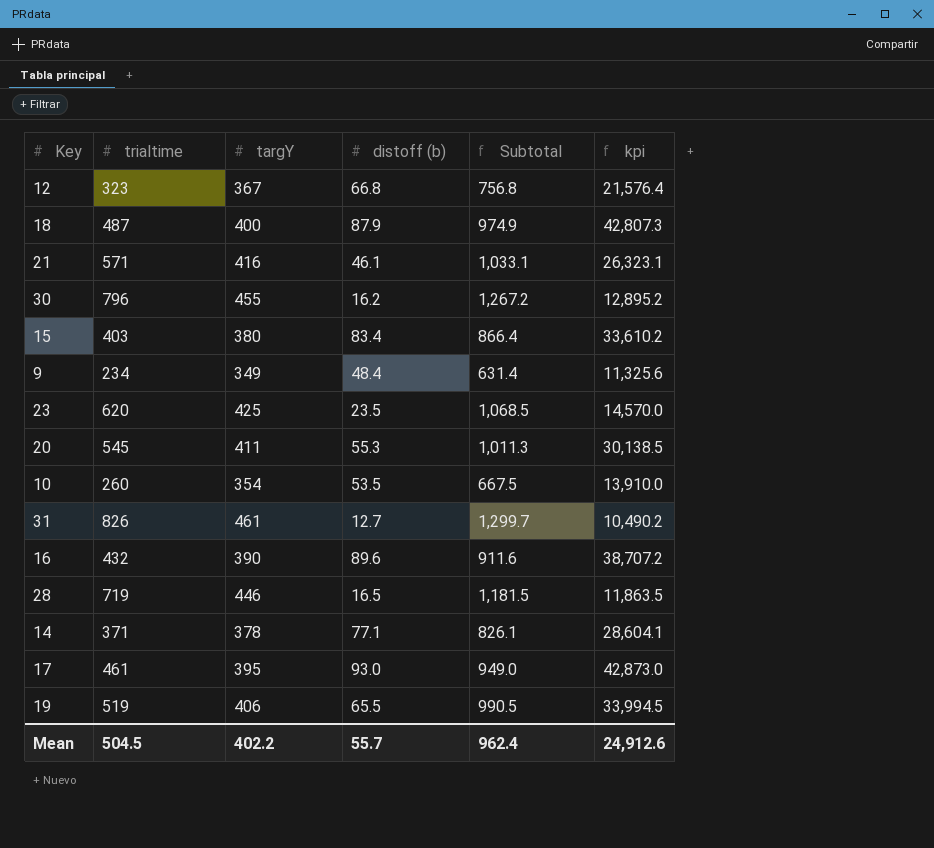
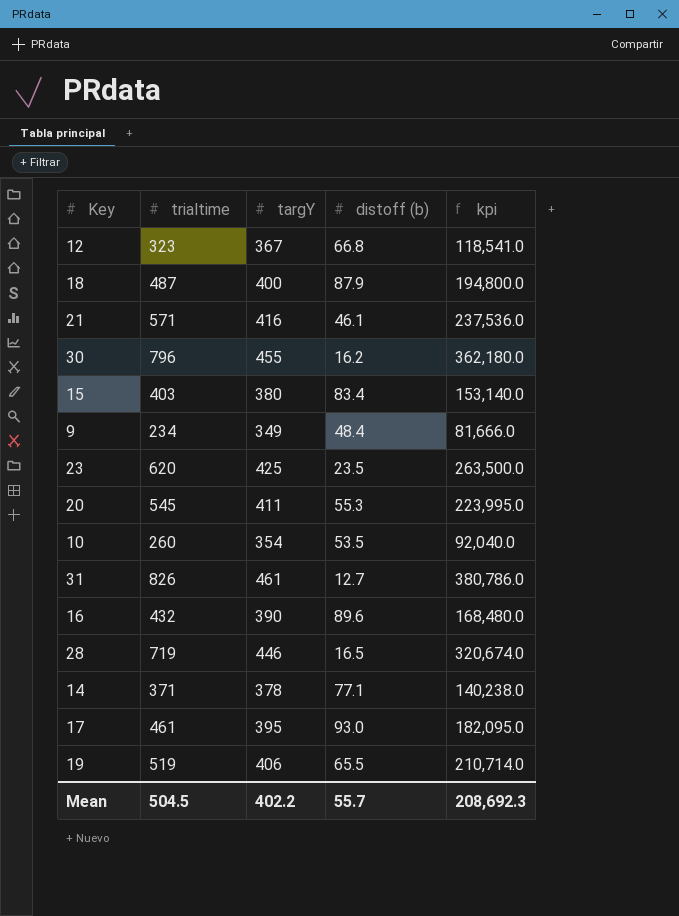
column Subtotal | formula: [trialtime] + [targY] + [distoff (b)] -> none
column kpi | formula: [trialtime] * [distoff (b)] -> [trialtime] * [targY]
Mean | kpi: 24,912.6 -> 208,692.3

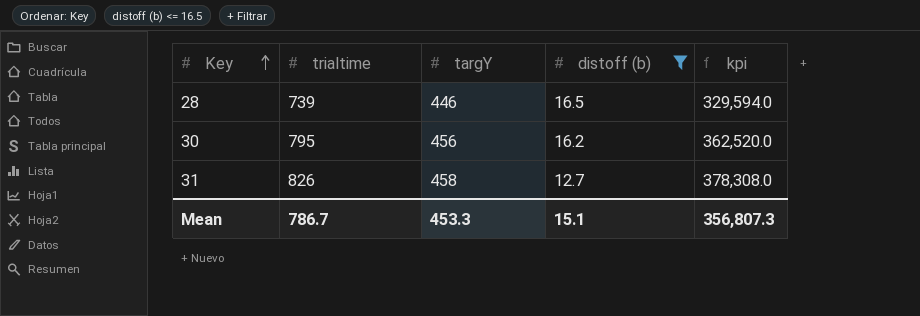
filter: none -> distoff (b) <= 16.5
row order: none -> Key ascending
28 | trialtime: 719 -> 739
28 | kpi: 320,674.0 -> 329,594.0
30 | trialtime: 796 -> 795
30 | targY: 455 -> 456
30 | kpi: 362,180.0 -> 362,520.0
31 | targY: 461 -> 458
31 | kpi: 380,786.0 -> 378,308.0
Mean | trialtime: 504.5 -> 786.7
Mean | targY: 402.2 -> 453.3
Mean | distoff (b): 55.7 -> 15.1
Mean | kpi: 208,692.3 -> 356,807.3

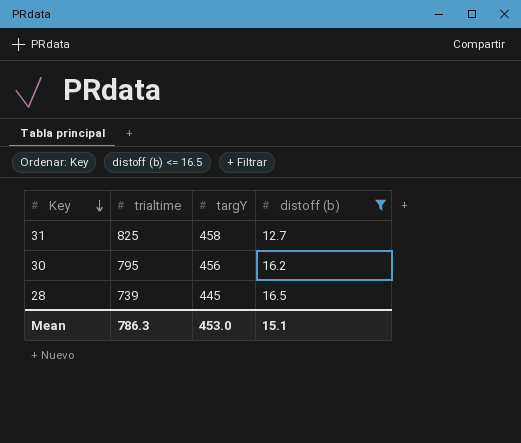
row order: Key ascending -> Key descending
column kpi | formula: [trialtime] * [targY] -> none
31 | trialtime: 826 -> 825
28 | targY: 446 -> 445
Mean | trialtime: 786.7 -> 786.3
Mean | targY: 453.3 -> 453.0

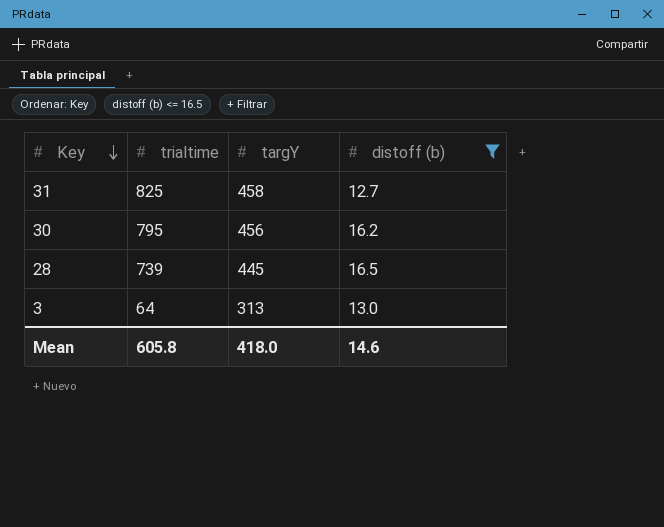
row 3: none -> 64 | 313 | 13.0
Mean | trialtime: 786.3 -> 605.8
Mean | targY: 453.0 -> 418.0
Mean | distoff (b): 15.1 -> 14.6

